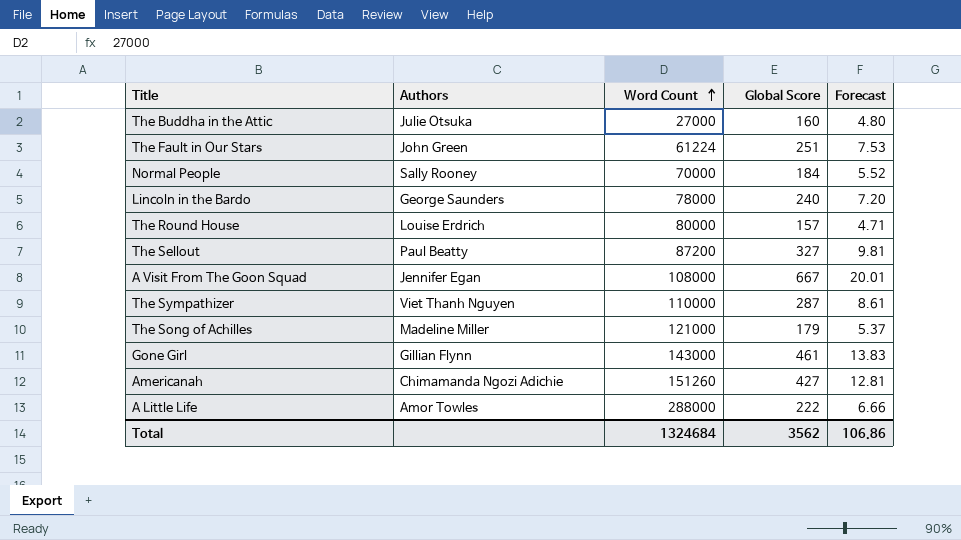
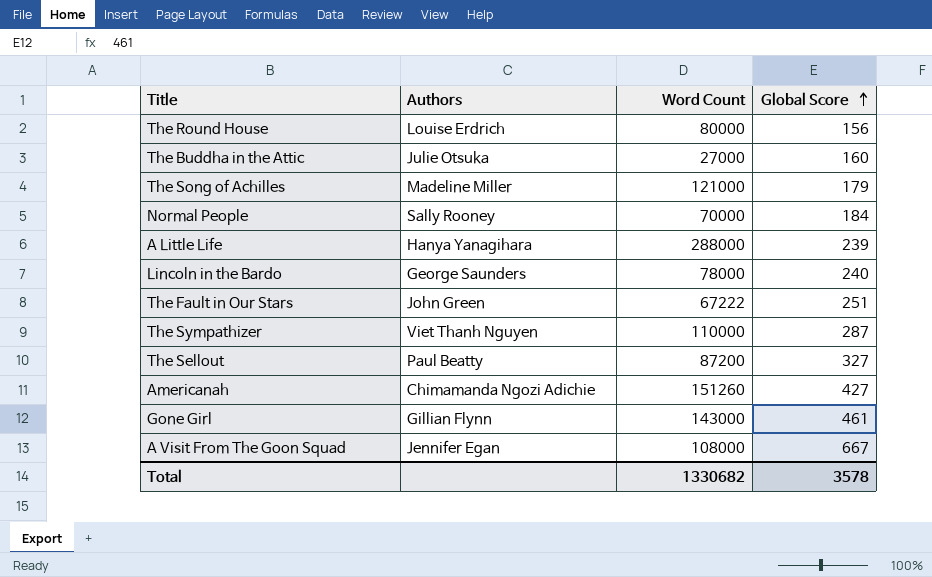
row order: Word Count ascending -> Global Score ascending
column Forecast | formula: [Global Score] * 0.03 -> none
The Round House | Global Score: 157 -> 156
A Little Life | Authors: Amor Towles -> Hanya Yanagihara
A Little Life | Global Score: 222 -> 239
The Fault in Our Stars | Word Count: 61224 -> 67222
Total | Word Count: 1324684 -> 1330682
Total | Global Score: 3562 -> 3578

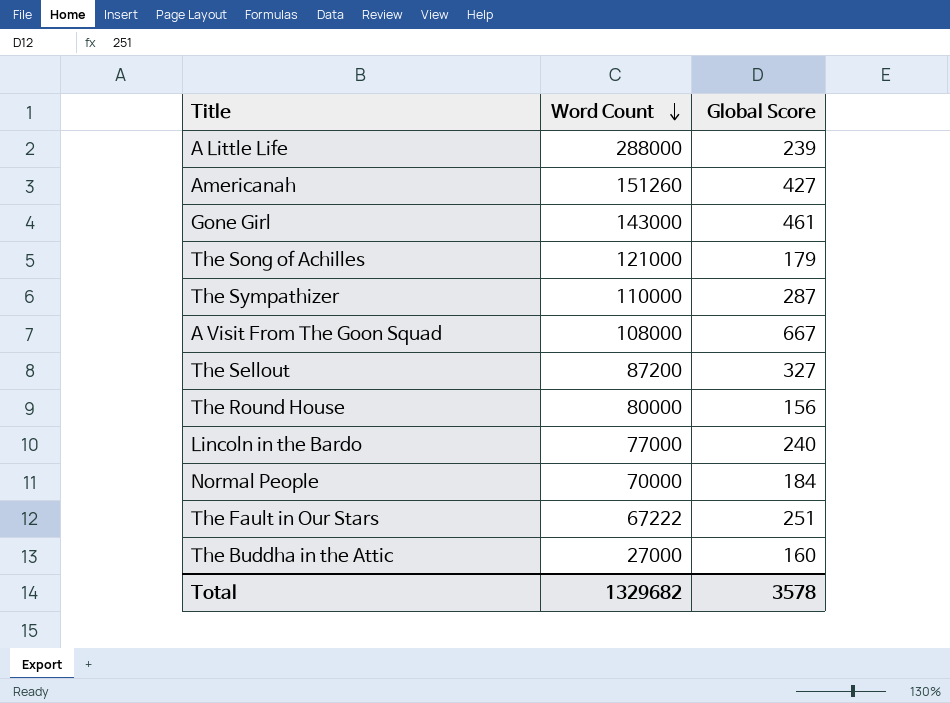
row order: Global Score ascending -> Word Count descending
column Authors | position: 2 -> none
Lincoln in the Bardo | Word Count: 78000 -> 77000
Total | Word Count: 1330682 -> 1329682

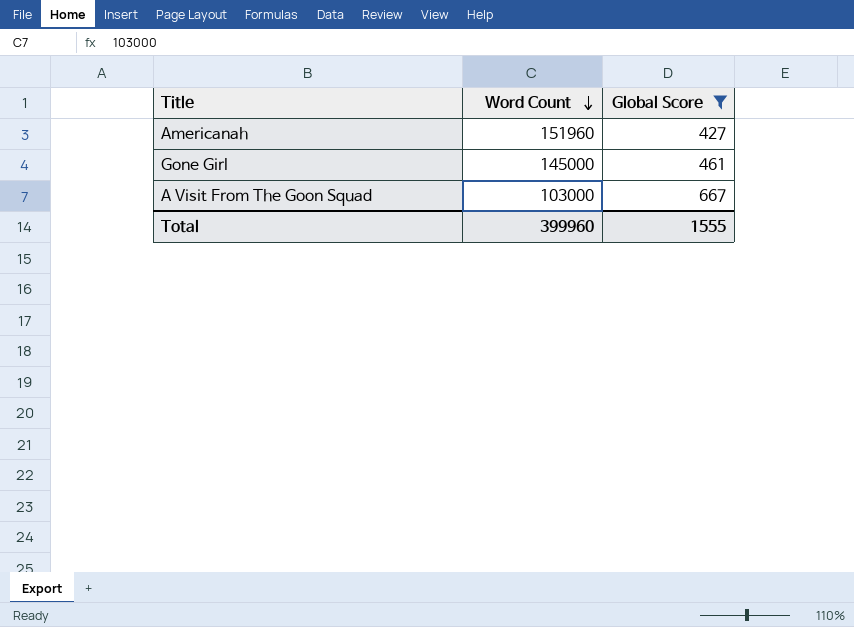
filter: none -> Global Score >= 427
Americanah | Word Count: 151260 -> 151960
Gone Girl | Word Count: 143000 -> 145000
A Visit From The Goon Squad | Word Count: 108000 -> 103000
Total | Word Count: 1329682 -> 399960
Total | Global Score: 3578 -> 1555

